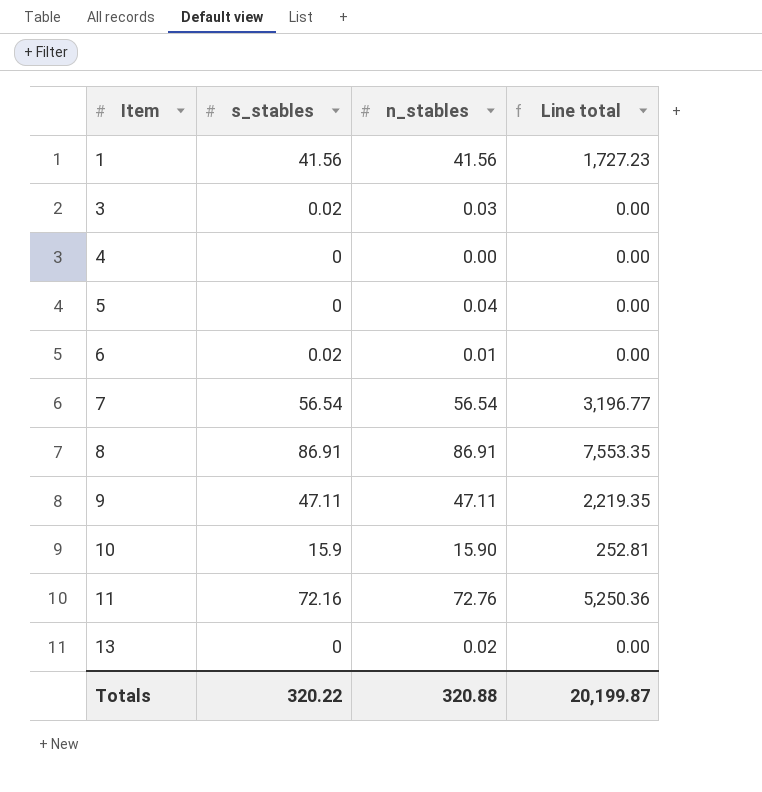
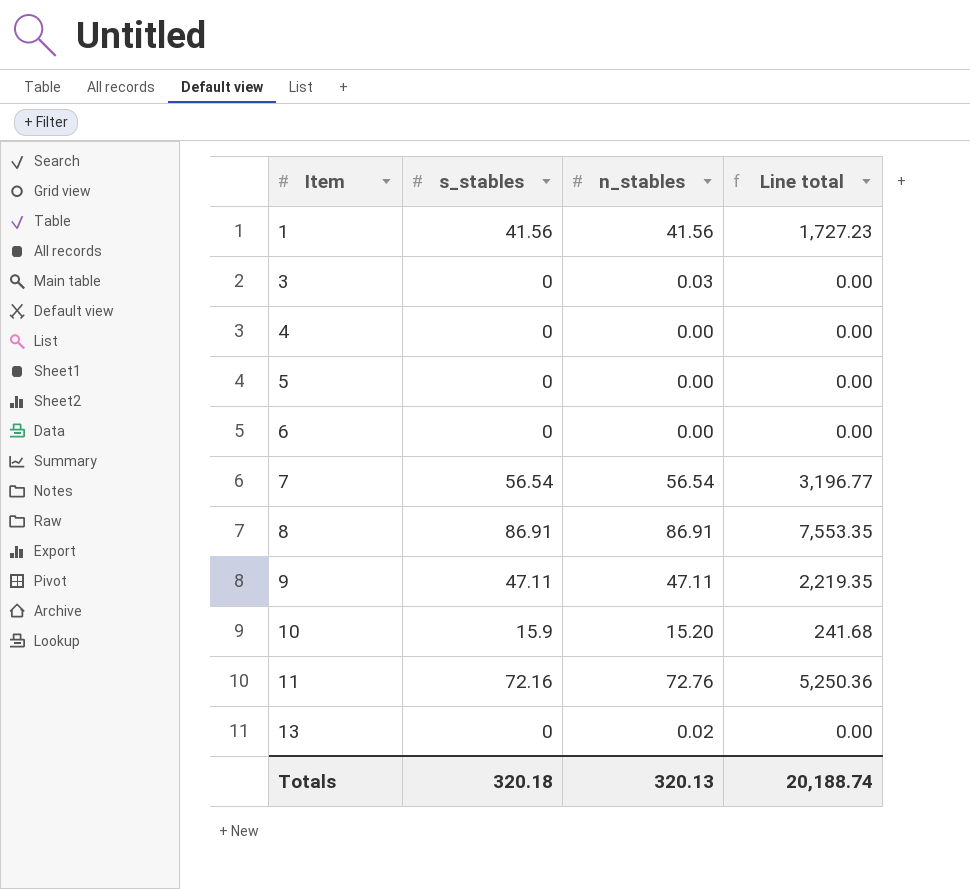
3 | s_stables: 0.02 -> 0
5 | n_stables: 0.04 -> 0.00
6 | s_stables: 0.02 -> 0
6 | n_stables: 0.01 -> 0.00
10 | n_stables: 15.90 -> 15.20
10 | Line total: 252.81 -> 241.68
Totals | s_stables: 320.22 -> 320.18
Totals | n_stables: 320.88 -> 320.13
Totals | Line total: 20,199.87 -> 20,188.74

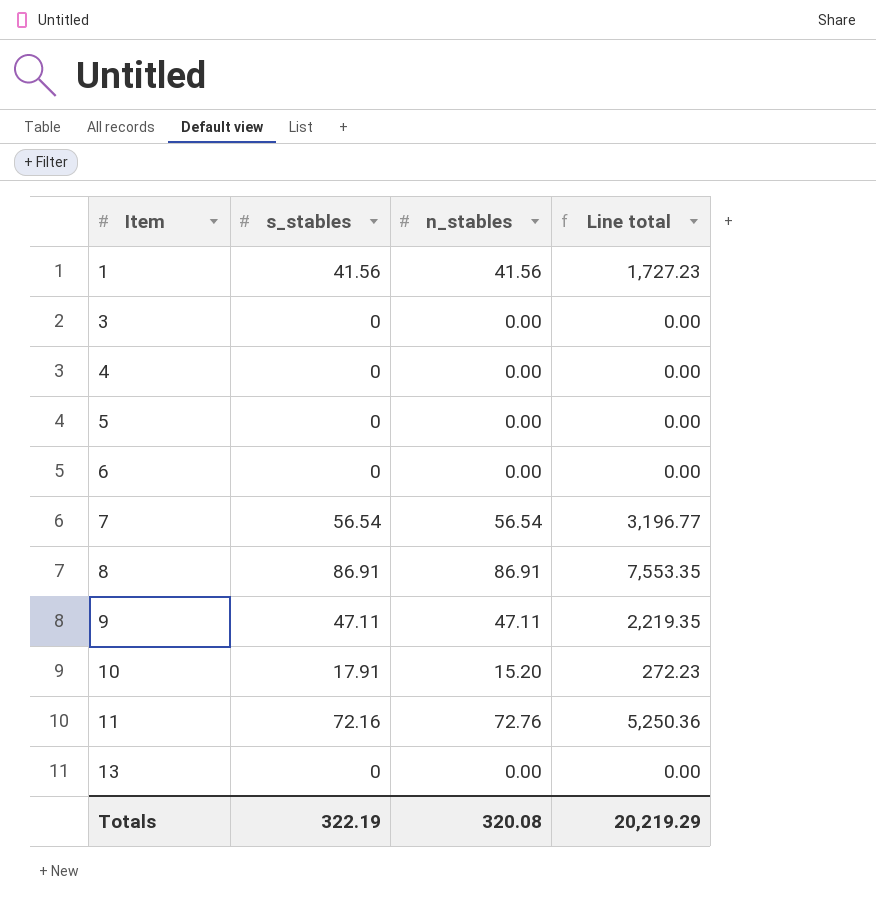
3 | n_stables: 0.03 -> 0.00
10 | s_stables: 15.9 -> 17.91
10 | Line total: 241.68 -> 272.23
13 | n_stables: 0.02 -> 0.00
Totals | s_stables: 320.18 -> 322.19
Totals | n_stables: 320.13 -> 320.08
Totals | Line total: 20,188.74 -> 20,219.29

